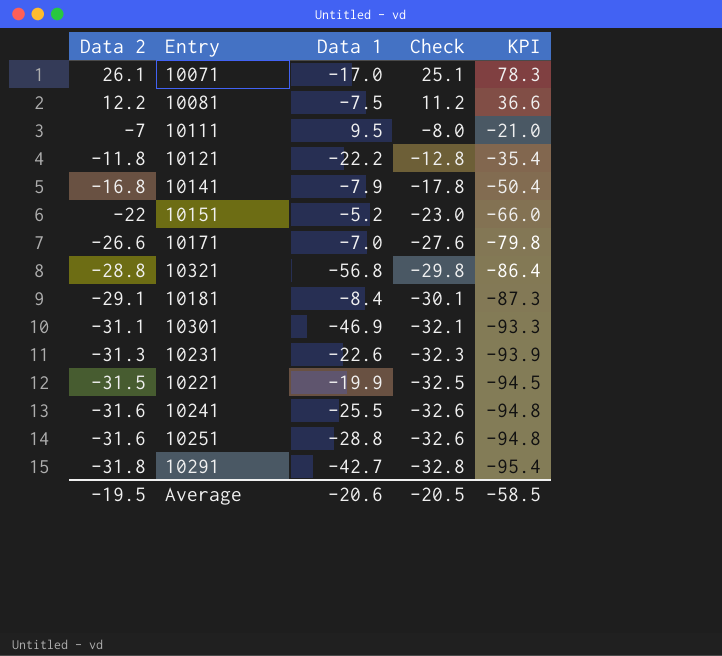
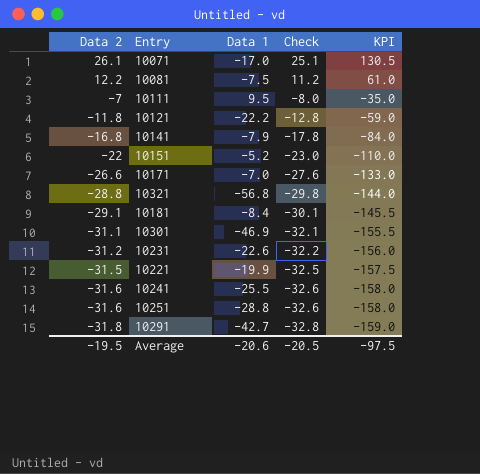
column KPI | formula: [Data 2] * 3 -> [Data 2] * 5
10231 | Data 2: -31.3 -> -31.2
10231 | Check: -32.3 -> -32.2
Average | KPI: -58.5 -> -97.5

